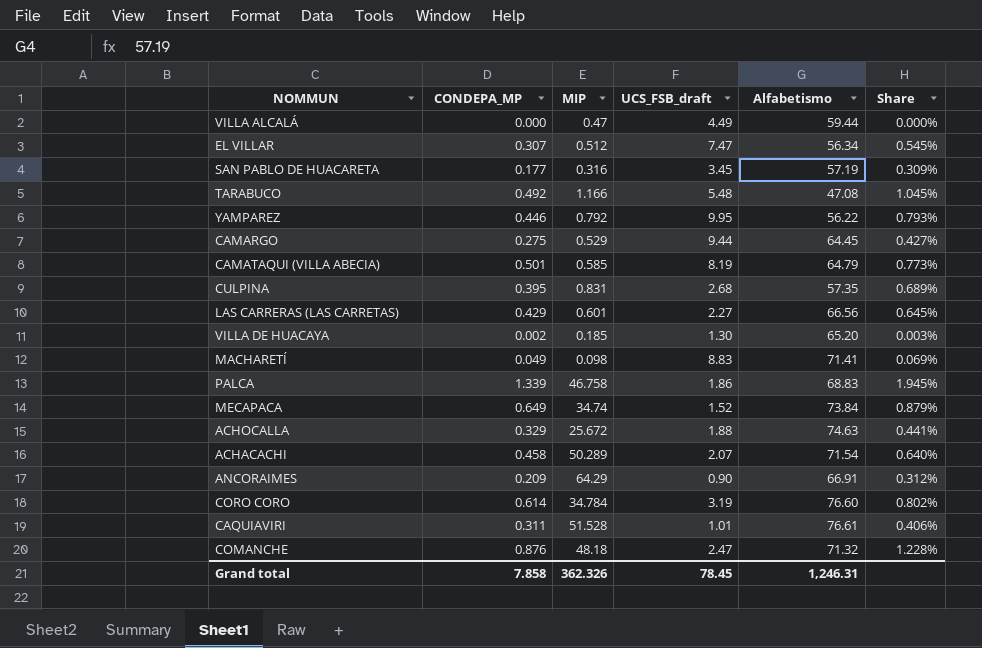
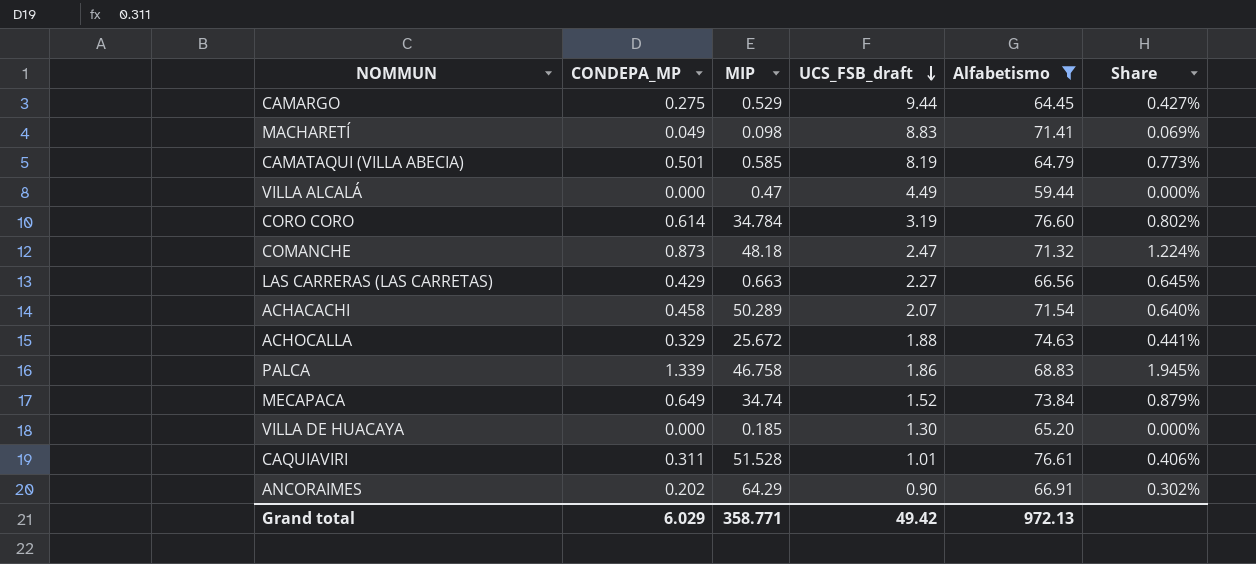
filter: none -> Alfabetismo >= 59.44
row order: none -> UCS_FSB_draft descending
COMANCHE | CONDEPA_MP: 0.876 -> 0.873
COMANCHE | Share: 1.228% -> 1.224%
LAS CARRERAS (LAS CARRETAS) | MIP: 0.601 -> 0.663
VILLA DE HUACAYA | CONDEPA_MP: 0.002 -> 0.000
VILLA DE HUACAYA | Share: 0.003% -> 0.000%
ANCORAIMES | CONDEPA_MP: 0.209 -> 0.202
ANCORAIMES | Share: 0.312% -> 0.302%
Grand total | CONDEPA_MP: 7.858 -> 6.029
Grand total | MIP: 362.326 -> 358.771
Grand total | UCS_FSB_draft: 78.45 -> 49.42
Grand total | Alfabetismo: 1,246.31 -> 972.13

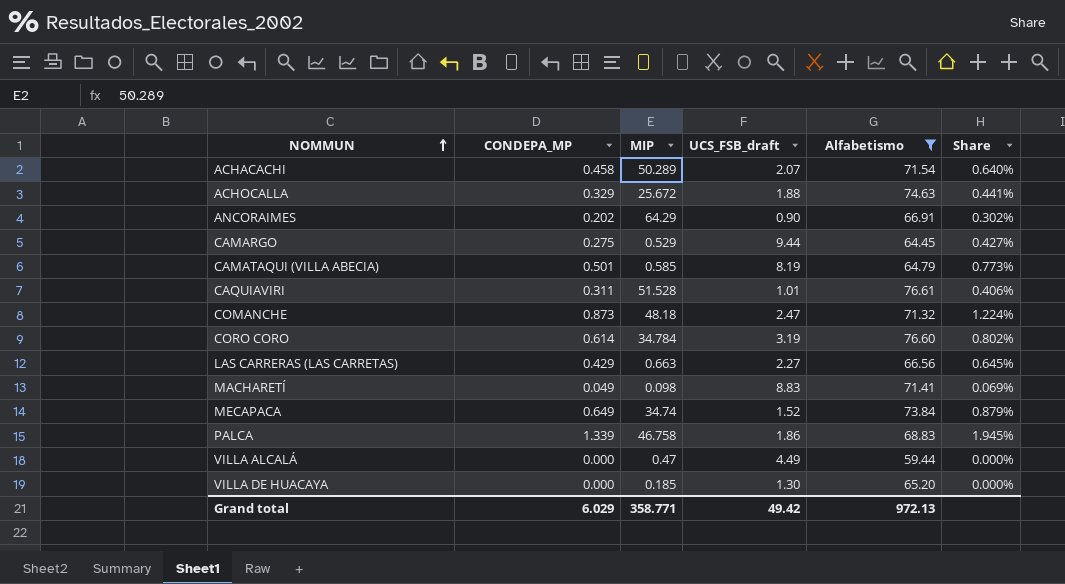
row order: UCS_FSB_draft descending -> NOMMUN ascending

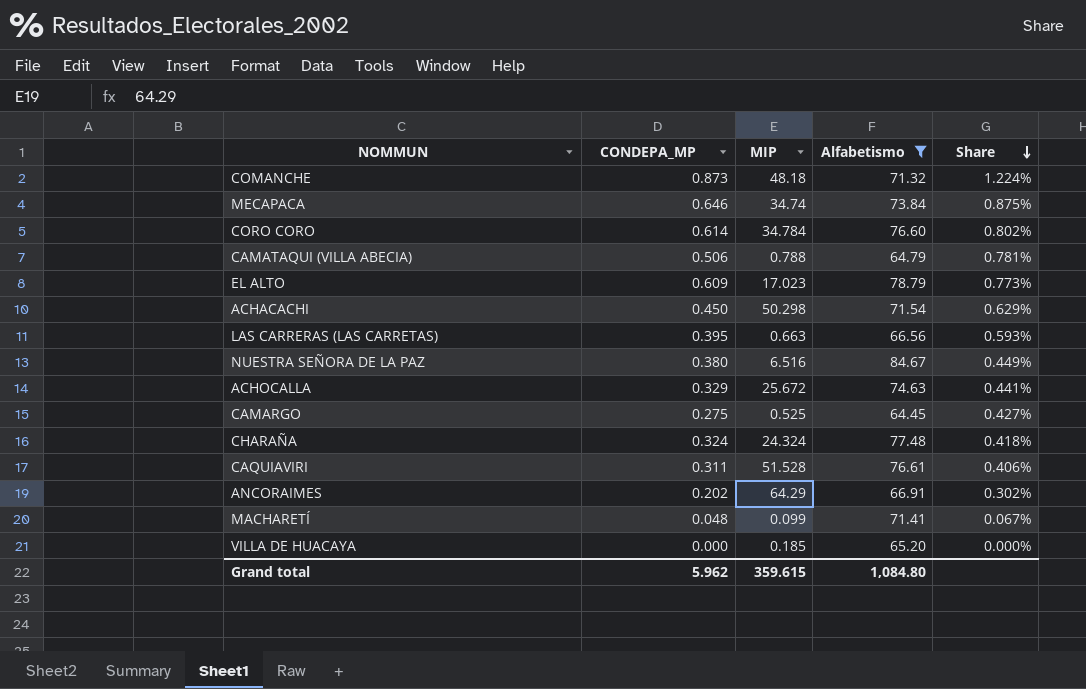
row order: NOMMUN ascending -> Share descending
column UCS_FSB_draft | position: 4 -> none
row PALCA: 1.339 | 46.758 | 1.86 | 68.83 | 1.945% -> none
row VILLA ALCALÁ: 0.000 | 0.47 | 4.49 | 59.44 | 0.000% -> none
MECAPACA | CONDEPA_MP: 0.649 -> 0.646
MECAPACA | Share: 0.879% -> 0.875%
CAMATAQUI (VILLA ABECIA) | CONDEPA_MP: 0.501 -> 0.506
CAMATAQUI (VILLA ABECIA) | MIP: 0.585 -> 0.788
CAMATAQUI (VILLA ABECIA) | Share: 0.773% -> 0.781%
row EL ALTO: none -> 0.609 | 17.023 | 78.79 | 0.773%
ACHACACHI | CONDEPA_MP: 0.458 -> 0.450
ACHACACHI | MIP: 50.289 -> 50.298
ACHACACHI | Share: 0.640% -> 0.629%
LAS CARRERAS (LAS CARRETAS) | CONDEPA_MP: 0.429 -> 0.395
LAS CARRERAS (LAS CARRETAS) | Share: 0.645% -> 0.593%
row NUESTRA SEÑORA DE LA PAZ: none -> 0.380 | 6.516 | 84.67 | 0.449%
CAMARGO | MIP: 0.529 -> 0.525
row CHARAÑA: none -> 0.324 | 24.324 | 77.48 | 0.418%
MACHARETÍ | CONDEPA_MP: 0.049 -> 0.048
MACHARETÍ | MIP: 0.098 -> 0.099
MACHARETÍ | Share: 0.069% -> 0.067%
Grand total | CONDEPA_MP: 6.029 -> 5.962
Grand total | MIP: 358.771 -> 359.615
Grand total | Alfabetismo: 972.13 -> 1,084.80

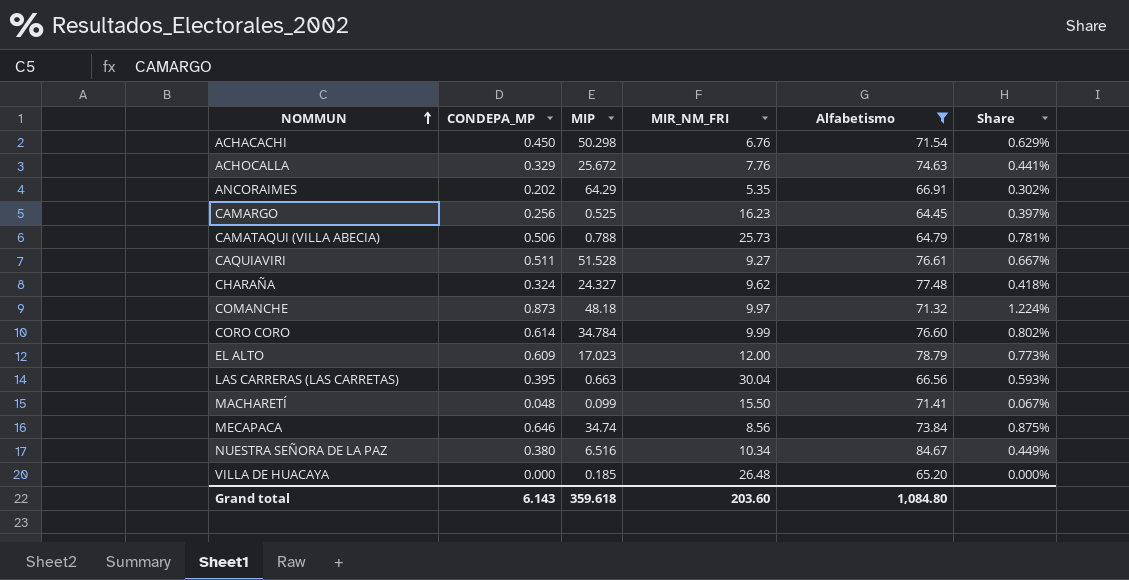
row order: Share descending -> NOMMUN ascending
column MIR_NM_FRI | position: none -> 4
CAMARGO | CONDEPA_MP: 0.275 -> 0.256
CAMARGO | Share: 0.427% -> 0.397%
CAQUIAVIRI | CONDEPA_MP: 0.311 -> 0.511
CAQUIAVIRI | Share: 0.406% -> 0.667%
CHARAÑA | MIP: 24.324 -> 24.327
Grand total | CONDEPA_MP: 5.962 -> 6.143
Grand total | MIP: 359.615 -> 359.618

